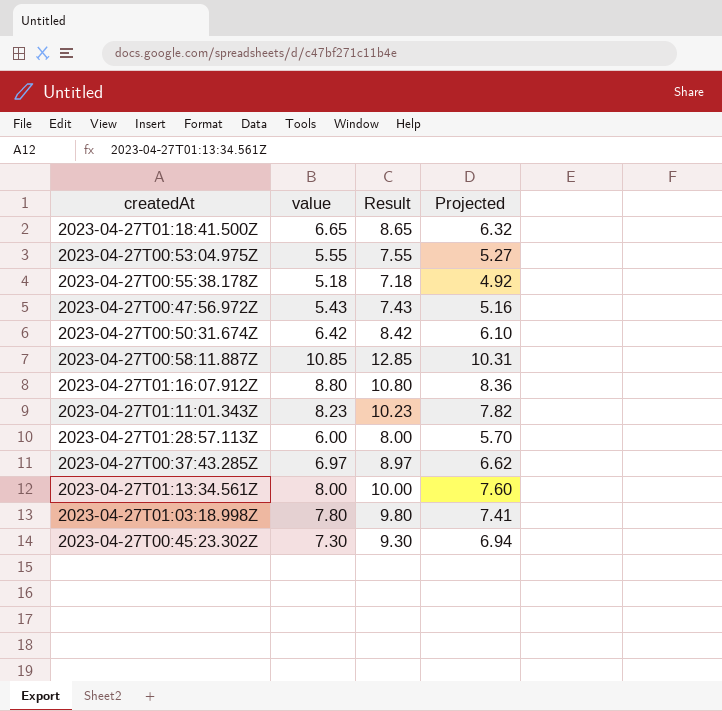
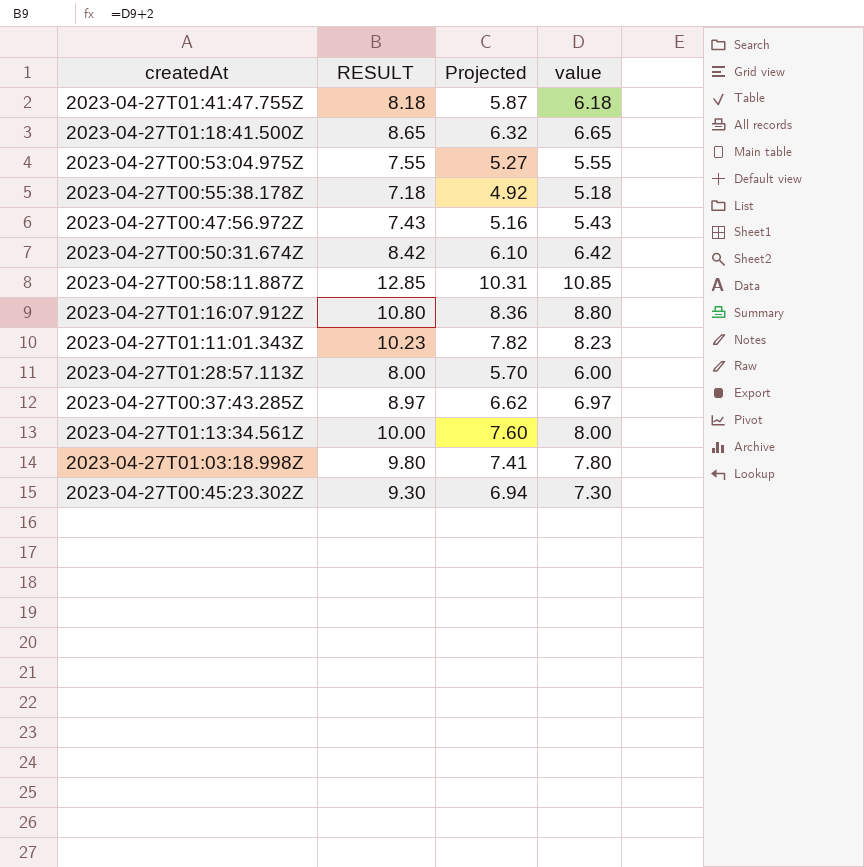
column name: Result -> RESULT
column value | position: 2 -> 4
row 2023-04-27T01:41:47.755Z: none -> 8.18 | 5.87 | 6.18

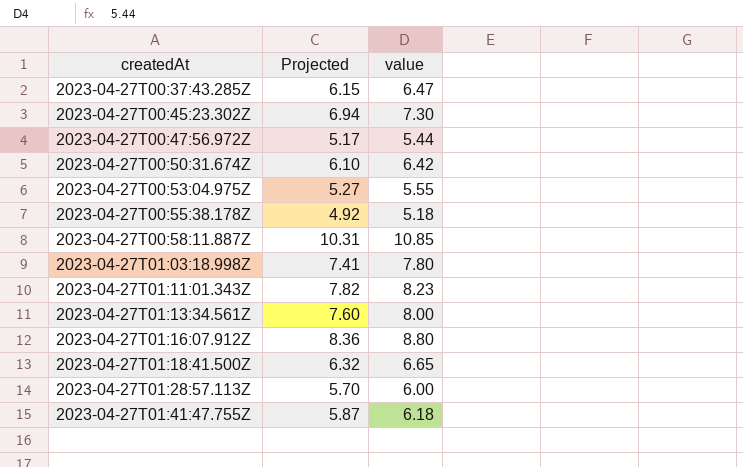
row order: none -> createdAt ascending
column RESULT | formula: [value] + 2 -> none
2023-04-27T00:37:43.285Z | Projected: 6.62 -> 6.15
2023-04-27T00:37:43.285Z | value: 6.97 -> 6.47
2023-04-27T00:47:56.972Z | Projected: 5.16 -> 5.17
2023-04-27T00:47:56.972Z | value: 5.43 -> 5.44

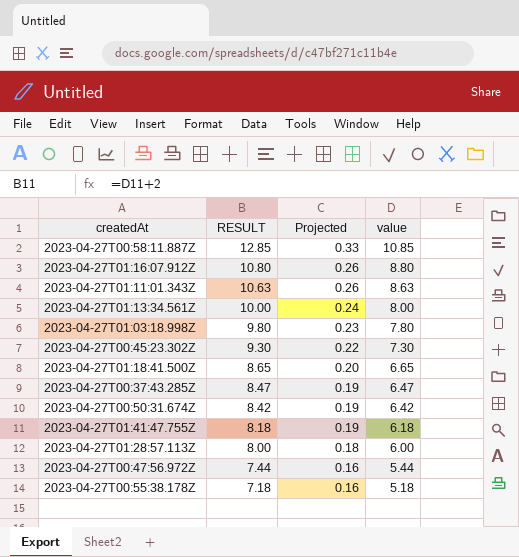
row order: createdAt ascending -> RESULT descending
column RESULT | formula: none -> [value] + 2
column Projected | formula: [value] * 0.95 -> [value] * 0.03
row 2023-04-27T00:53:04.975Z: 5.27 | 5.55 -> none
2023-04-27T01:11:01.343Z | value: 8.23 -> 8.63

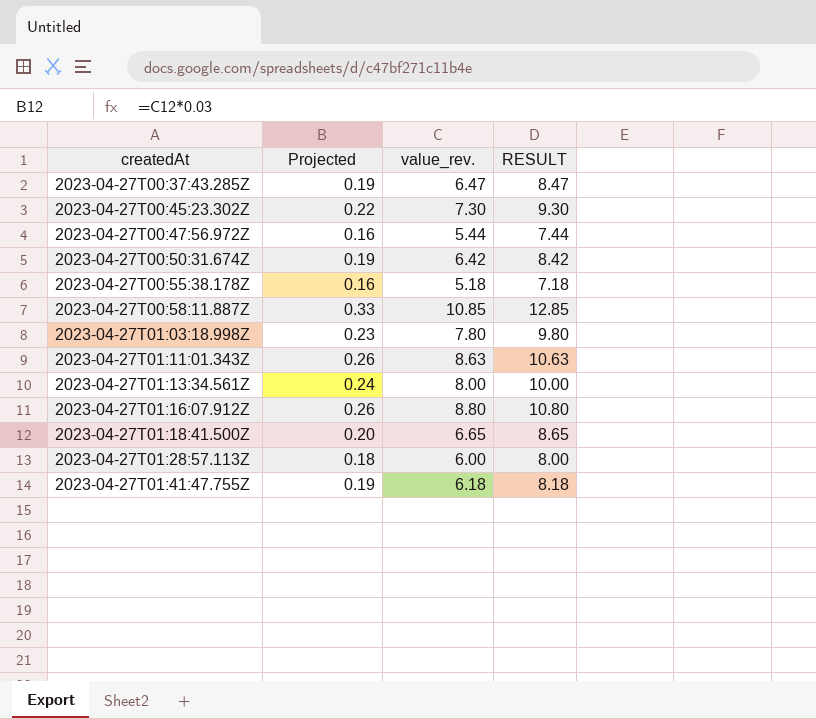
row order: RESULT descending -> createdAt ascending
column name: value -> value_rev.
column RESULT | position: 2 -> 4

